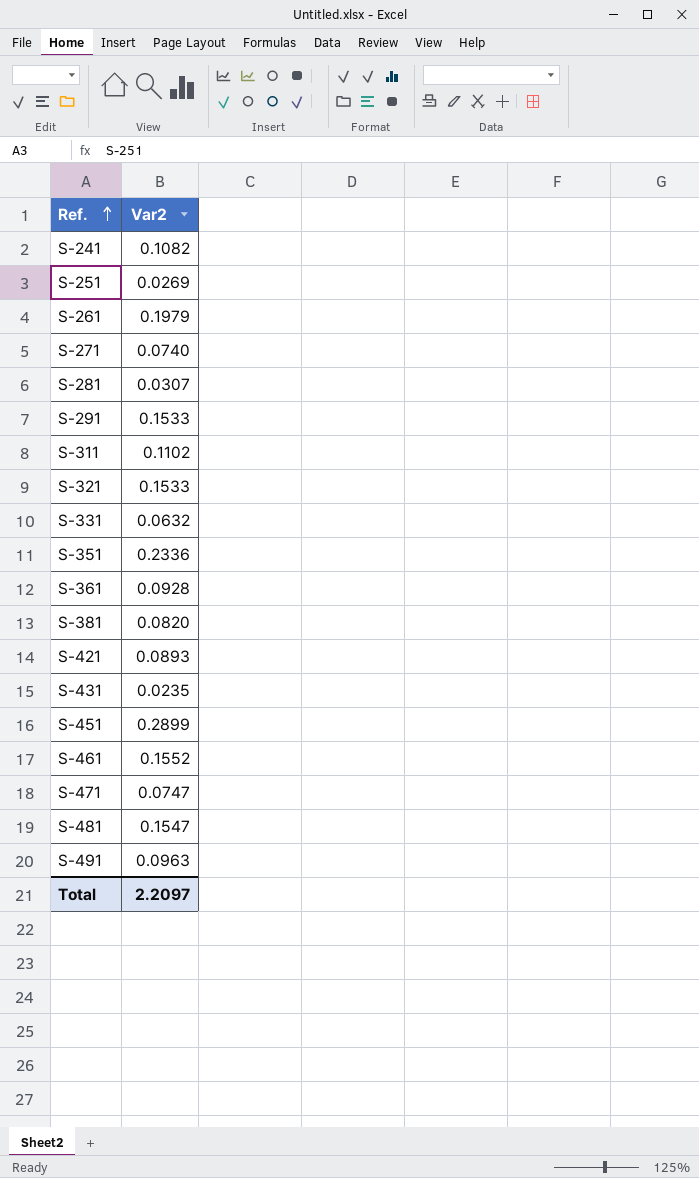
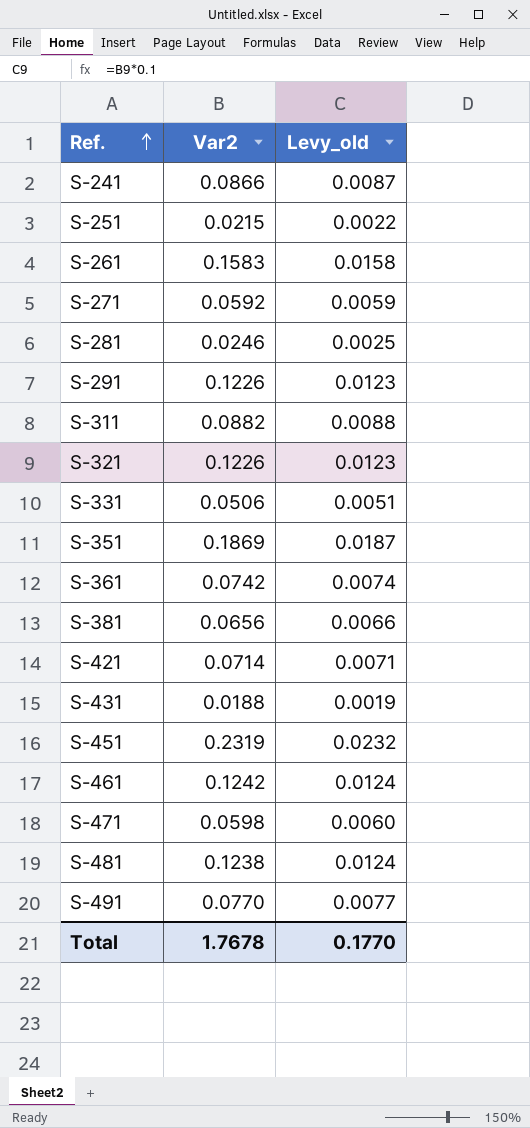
column Levy_old | formula: none -> [Var2] * 0.1
S-241 | Var2: 0.1082 -> 0.0866
S-251 | Var2: 0.0269 -> 0.0215
S-261 | Var2: 0.1979 -> 0.1583
S-271 | Var2: 0.0740 -> 0.0592
S-281 | Var2: 0.0307 -> 0.0246
S-291 | Var2: 0.1533 -> 0.1226
S-311 | Var2: 0.1102 -> 0.0882
S-321 | Var2: 0.1533 -> 0.1226
S-331 | Var2: 0.0632 -> 0.0506
S-351 | Var2: 0.2336 -> 0.1869
S-361 | Var2: 0.0928 -> 0.0742
S-381 | Var2: 0.0820 -> 0.0656
S-421 | Var2: 0.0893 -> 0.0714
S-431 | Var2: 0.0235 -> 0.0188
S-451 | Var2: 0.2899 -> 0.2319
S-461 | Var2: 0.1552 -> 0.1242
S-471 | Var2: 0.0747 -> 0.0598
S-481 | Var2: 0.1547 -> 0.1238
S-491 | Var2: 0.0963 -> 0.0770
Total | Var2: 2.2097 -> 1.7678

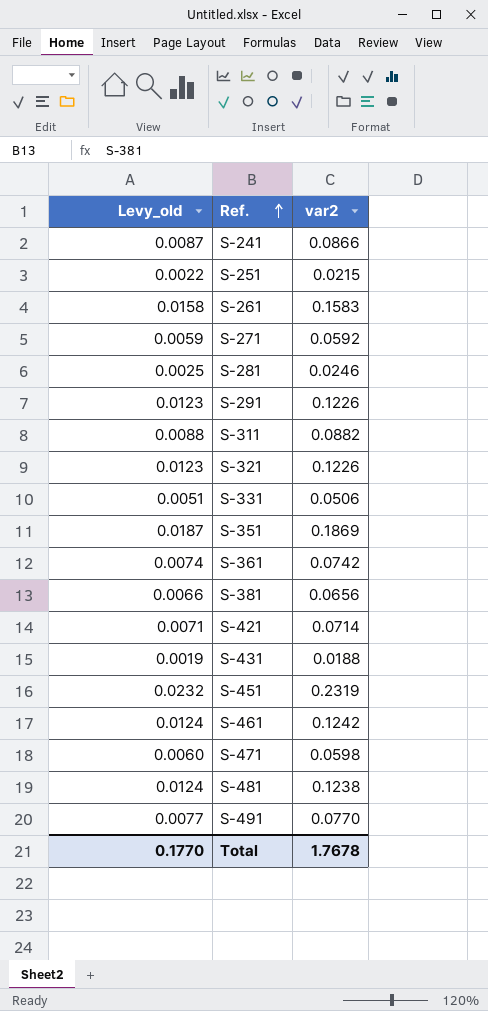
column Levy_old | position: 3 -> 1
column name: Var2 -> var2

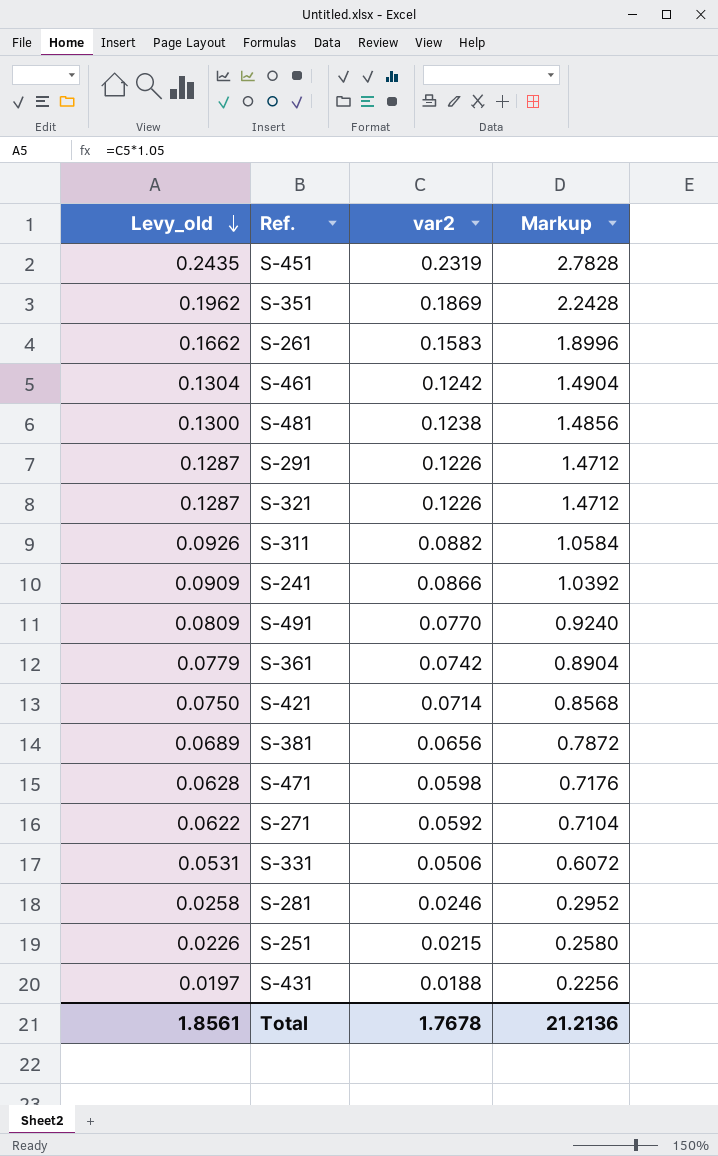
row order: Ref. ascending -> Levy_old descending
column Levy_old | formula: [var2] * 0.1 -> [var2] * 1.05
column Markup | formula: none -> [var2] * 12
Total | Levy_old: 0.1770 -> 1.8561

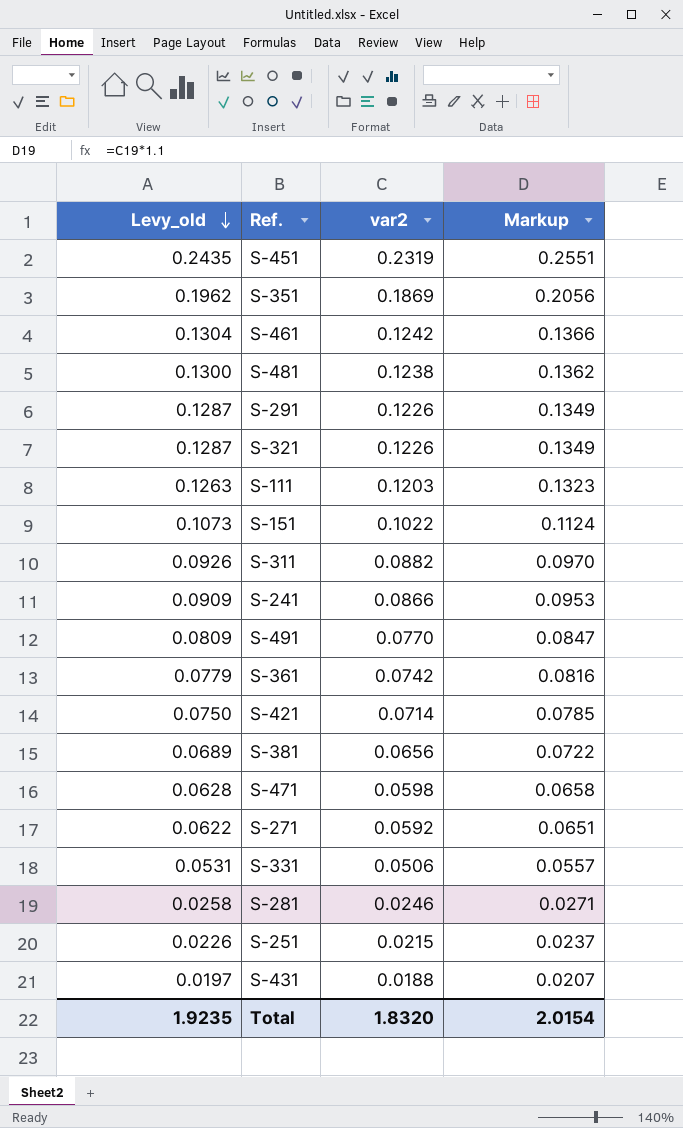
column Markup | formula: [var2] * 12 -> [var2] * 1.1
row S-261: 0.1662 | 0.1583 | 1.8996 -> none
row S-111: none -> 0.1263 | 0.1203 | 0.1323
row S-151: none -> 0.1073 | 0.1022 | 0.1124
Total | Levy_old: 1.8561 -> 1.9235
Total | var2: 1.7678 -> 1.8320
Total | Markup: 21.2136 -> 2.0154

